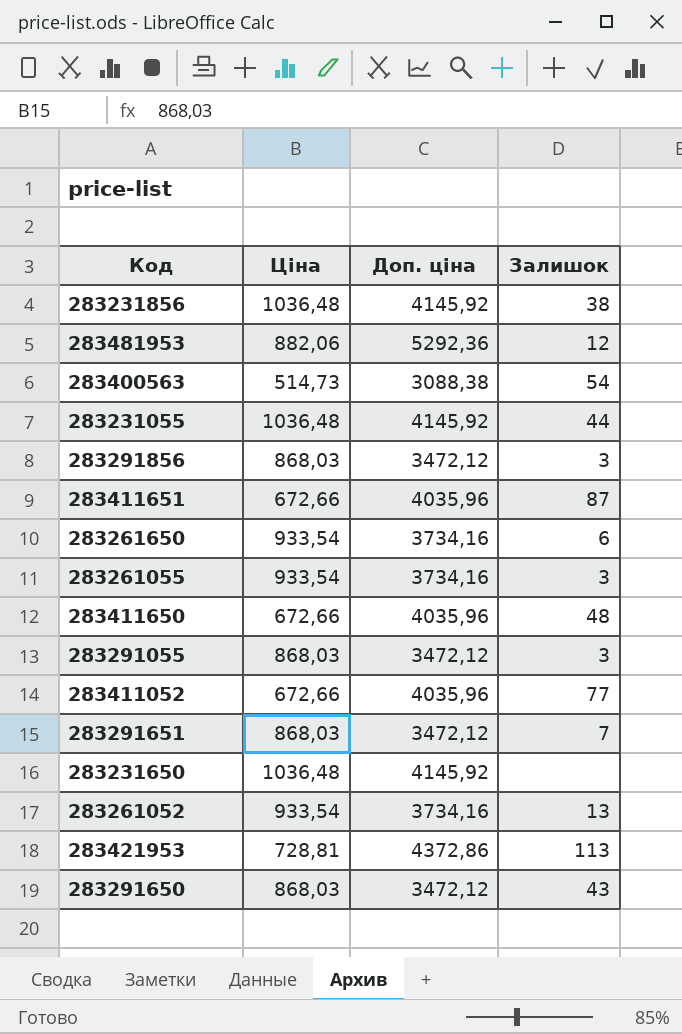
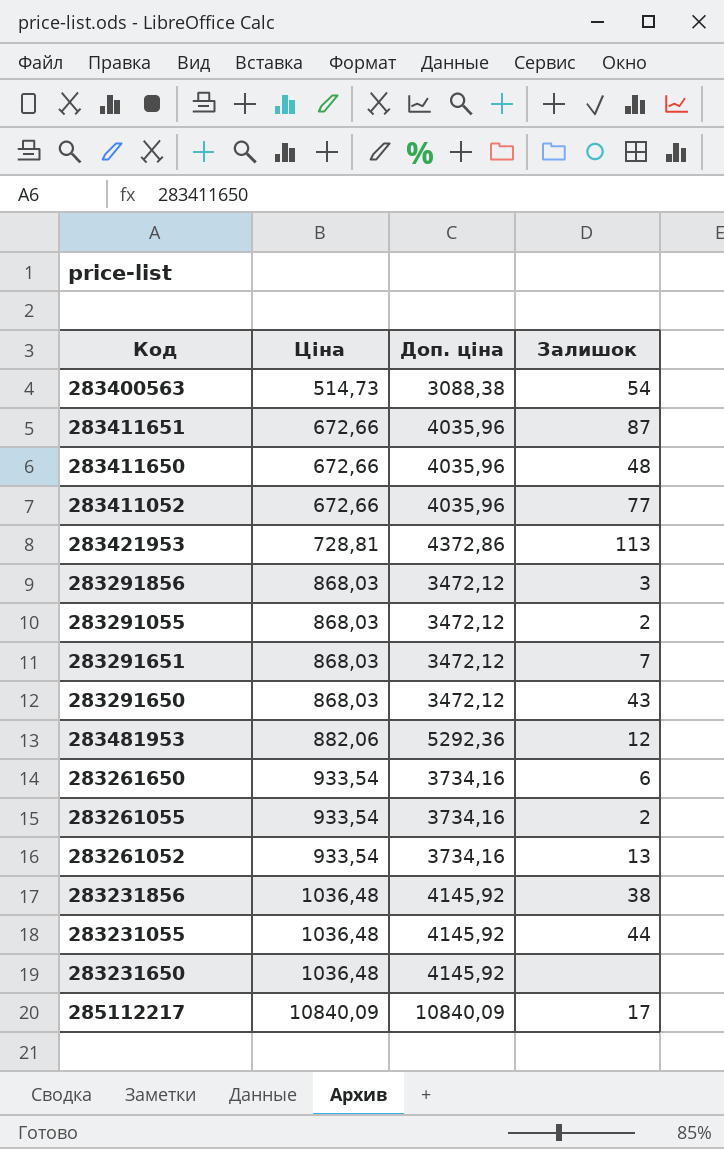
row order: none -> Ціна ascending
283291055 | Залишок: 3 -> 2
283261055 | Залишок: 3 -> 2
row 285112217: none -> 10840,09 | 10840,09 | 17

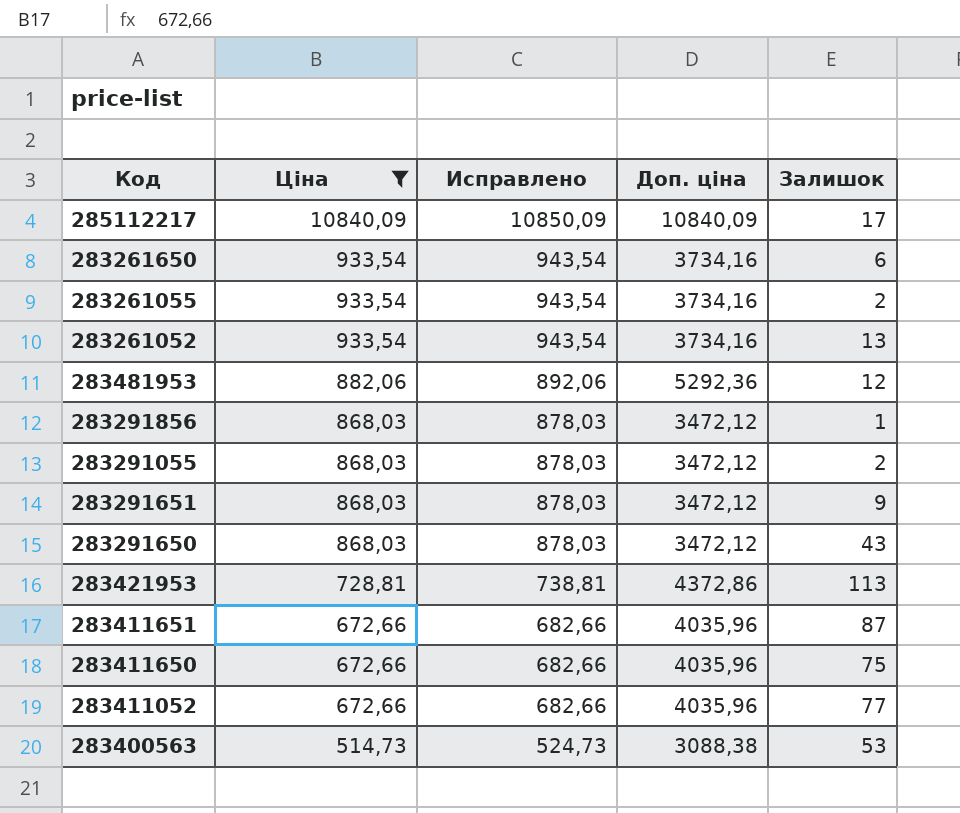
filter: none -> Ціна != 1036,48
row order: Ціна ascending -> Ціна descending
column Исправлено | formula: none -> [Ціна] + 10
283291856 | Залишок: 3 -> 1
283291651 | Залишок: 7 -> 9
283411650 | Залишок: 48 -> 75
283400563 | Залишок: 54 -> 53

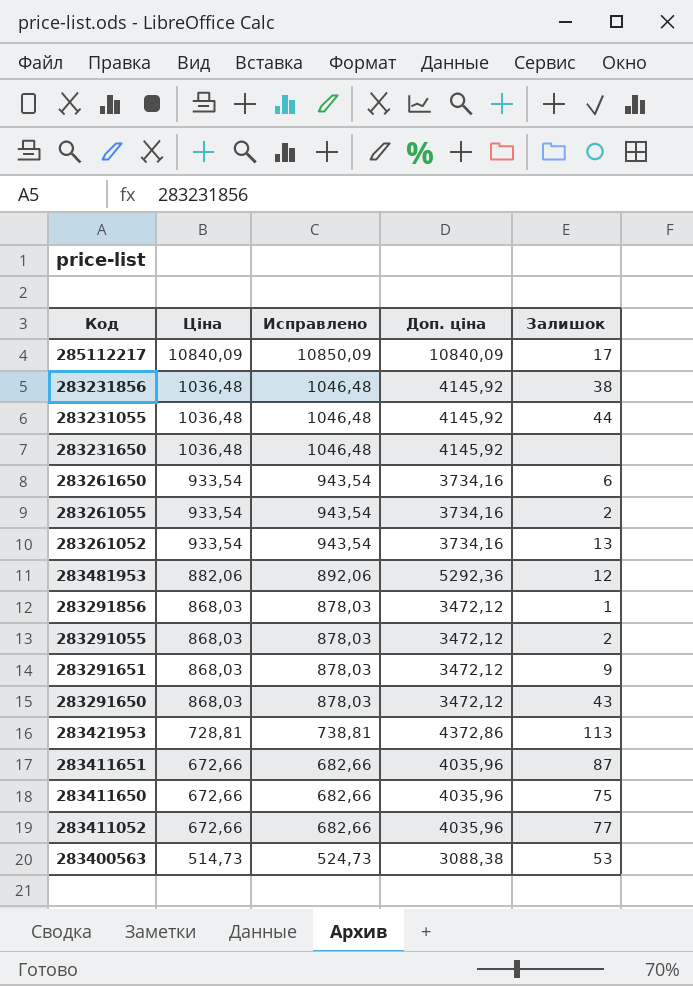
filter: Ціна != 1036,48 -> none

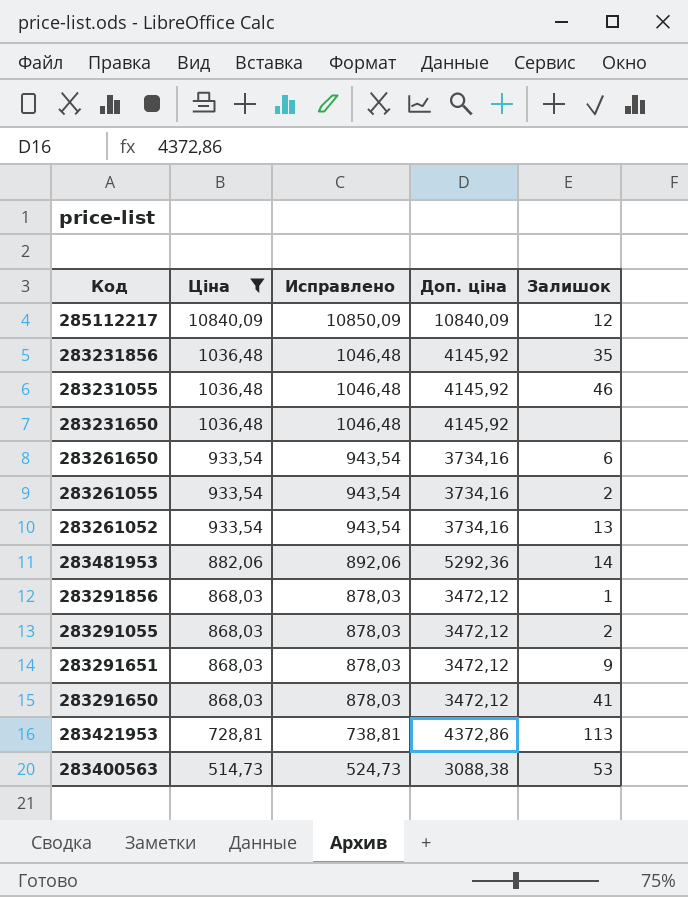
filter: none -> Ціна != 672,66
285112217 | Залишок: 17 -> 12
283231856 | Залишок: 38 -> 35
283231055 | Залишок: 44 -> 46
283481953 | Залишок: 12 -> 14
283291650 | Залишок: 43 -> 41

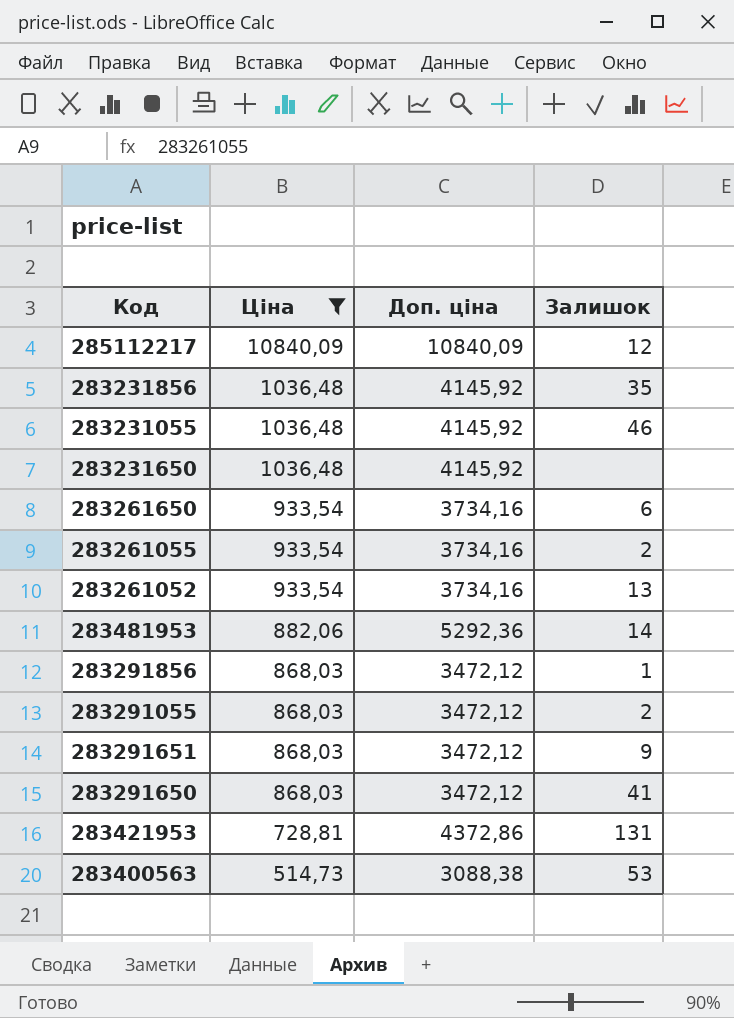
column Исправлено | formula: [Ціна] + 10 -> none
283421953 | Залишок: 113 -> 131

